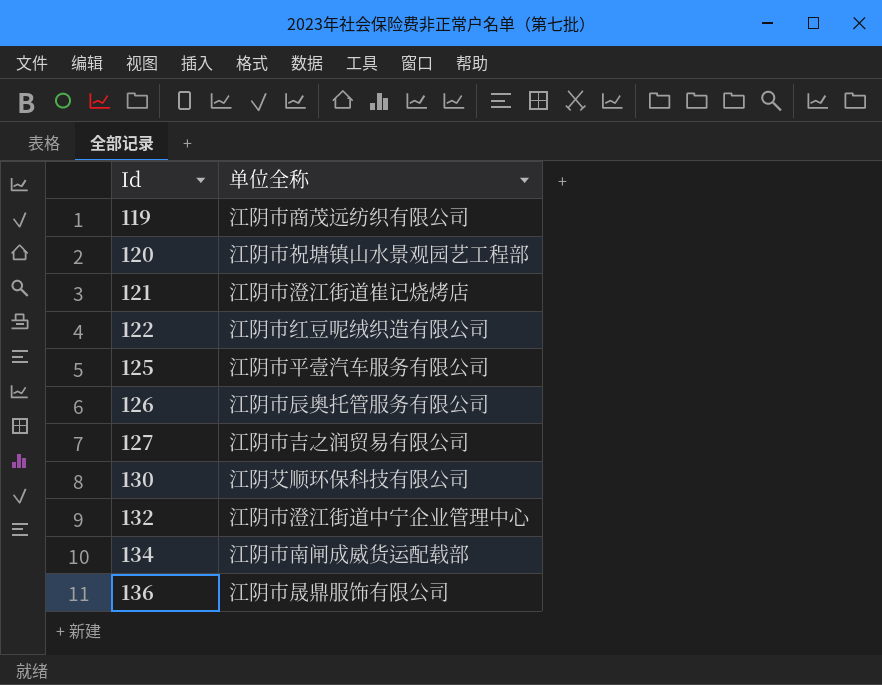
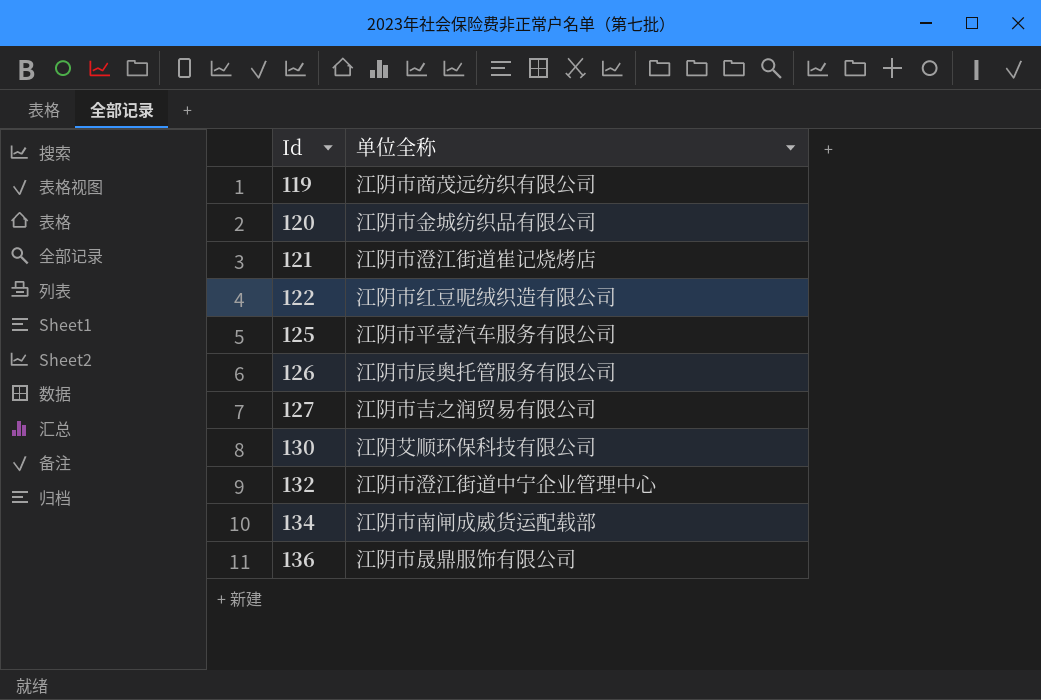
120 | 单位全称: 江阴市祝塘镇山水景观园艺工程部 -> 江阴市金城纺织品有限公司

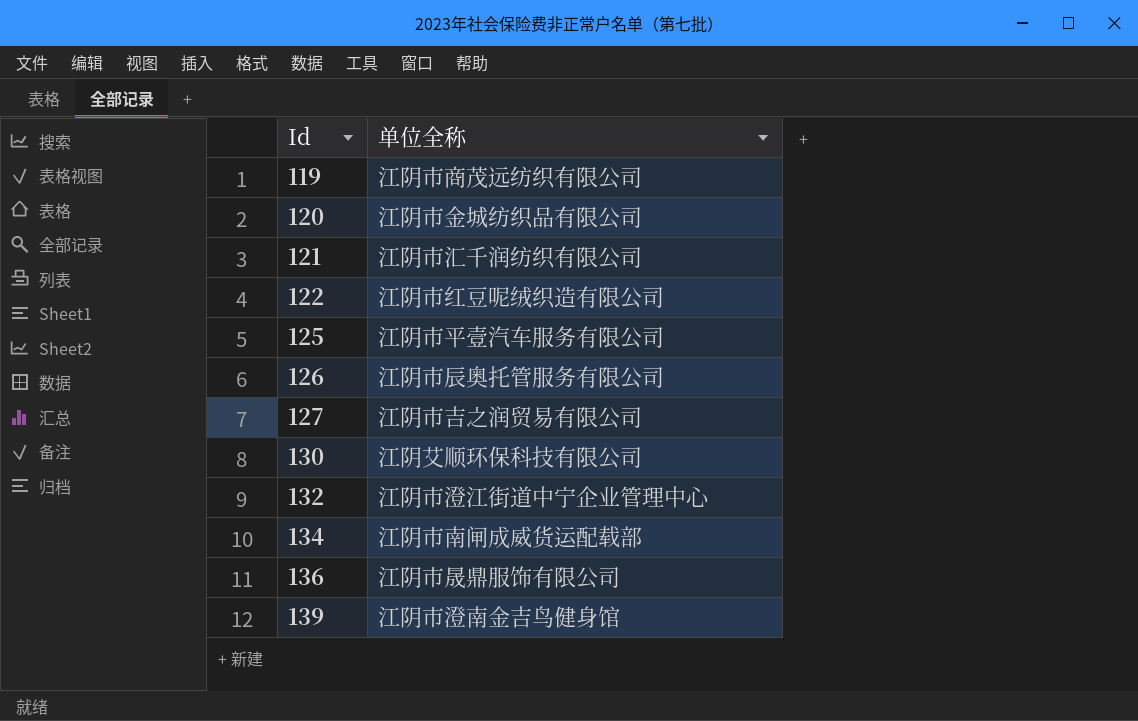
121 | 单位全称: 江阴市澄江街道崔记烧烤店 -> 江阴市汇千润纺织有限公司
row 139: none -> 江阴市澄南金吉鸟健身馆

